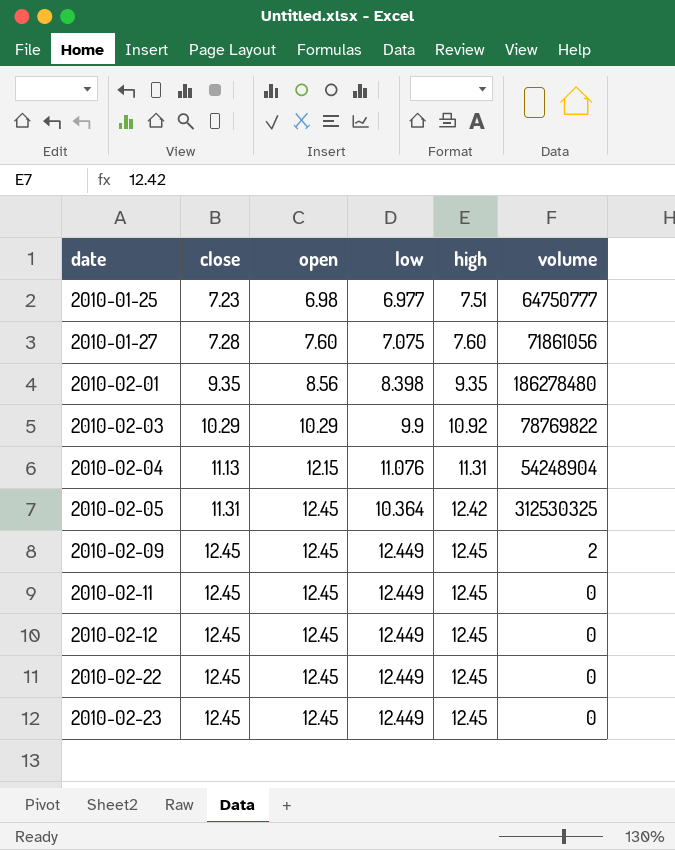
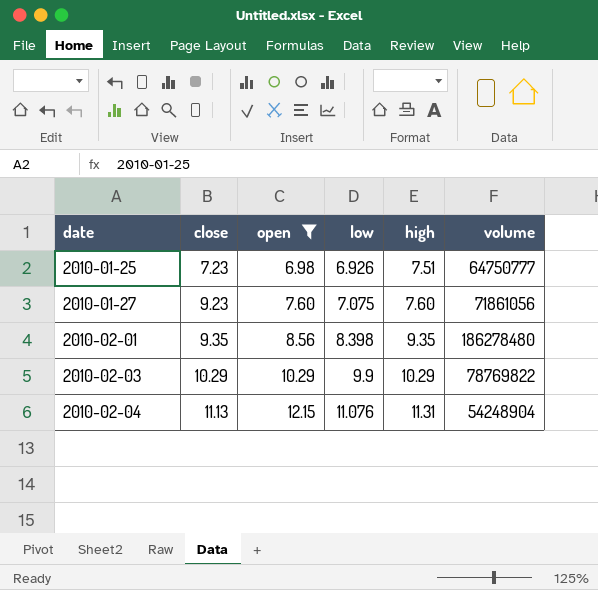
filter: none -> open != 12.45
2010-01-25 | low: 6.977 -> 6.926
2010-01-27 | close: 7.28 -> 9.23
2010-02-03 | high: 10.92 -> 10.29

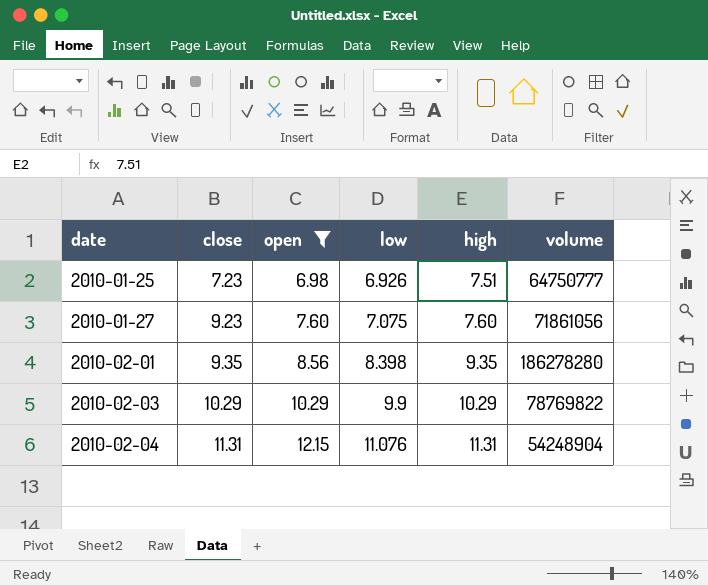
2010-02-01 | volume: 186278480 -> 186278280
2010-02-04 | close: 11.13 -> 11.31

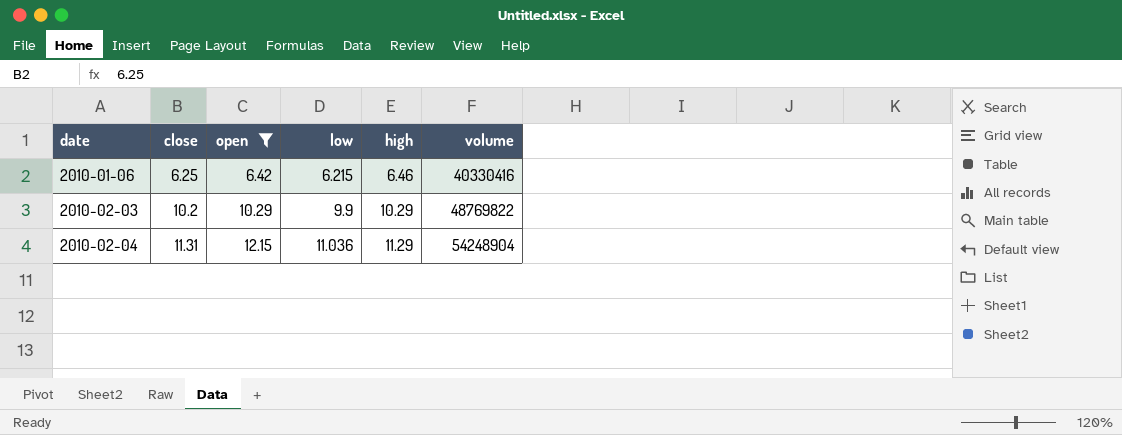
row 2010-01-25: 7.23 | 6.98 | 6.926 | 7.51 | 64750777 -> none
row 2010-01-27: 9.23 | 7.60 | 7.075 | 7.60 | 71861056 -> none
row 2010-02-01: 9.35 | 8.56 | 8.398 | 9.35 | 186278280 -> none
row 2010-01-06: none -> 6.25 | 6.42 | 6.215 | 6.46 | 40330416
2010-02-03 | close: 10.29 -> 10.2
2010-02-03 | volume: 78769822 -> 48769822
2010-02-04 | low: 11.076 -> 11.036
2010-02-04 | high: 11.31 -> 11.29

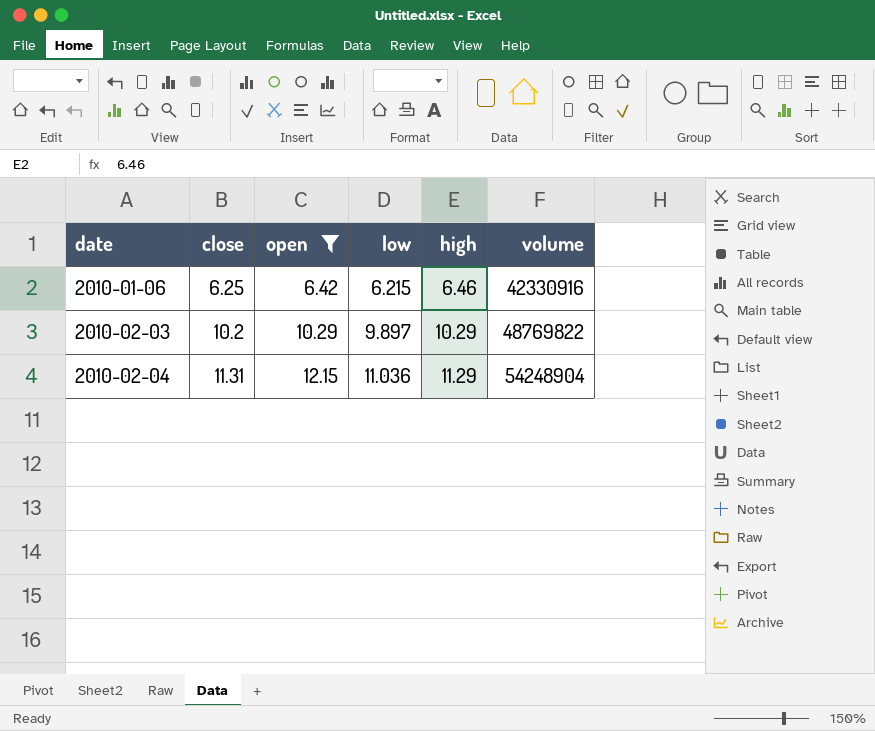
2010-01-06 | volume: 40330416 -> 42330916
2010-02-03 | low: 9.9 -> 9.897

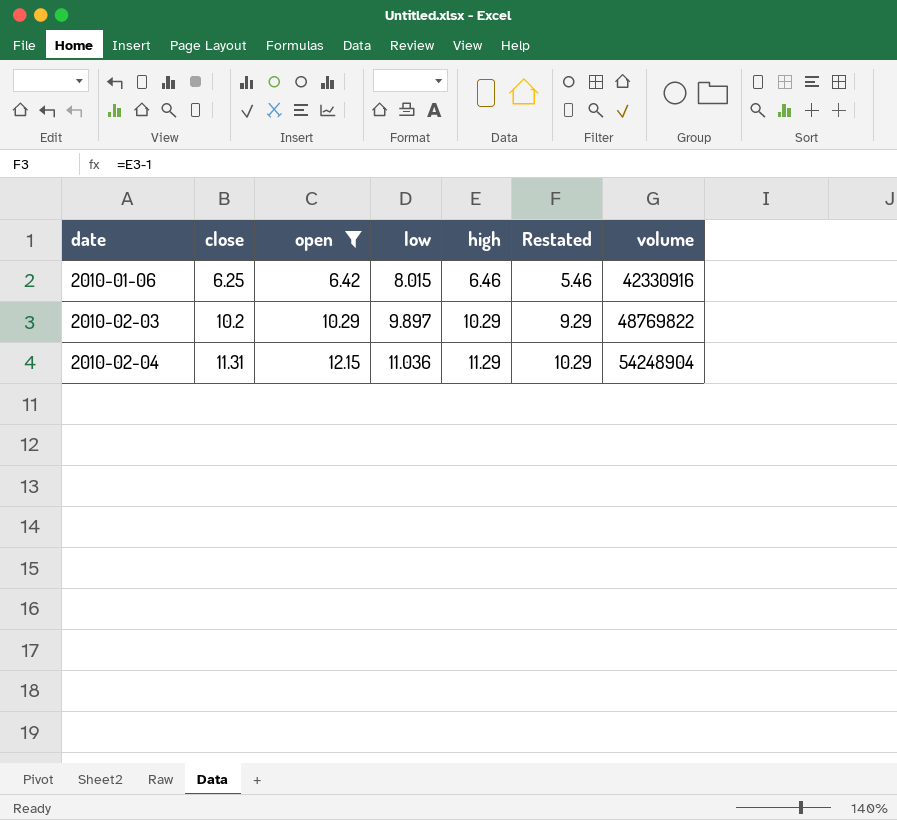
column Restated | formula: none -> [high] - 1
2010-01-06 | low: 6.215 -> 8.015

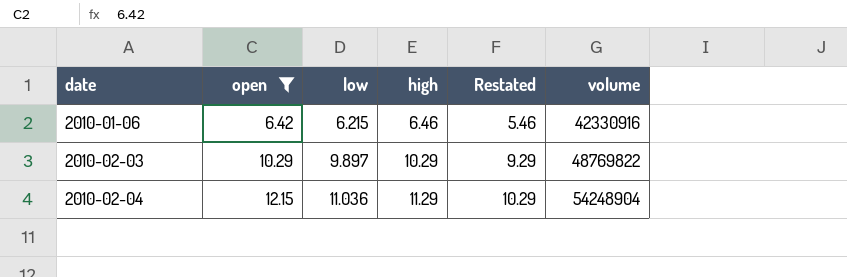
column close | position: 2 -> none
2010-01-06 | low: 8.015 -> 6.215

